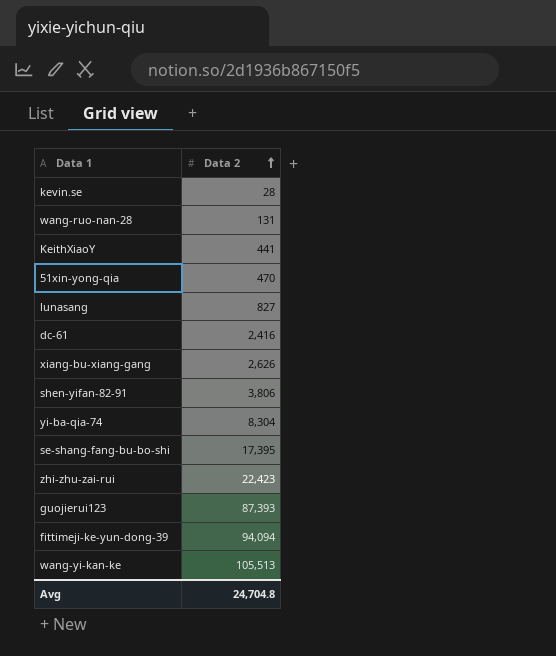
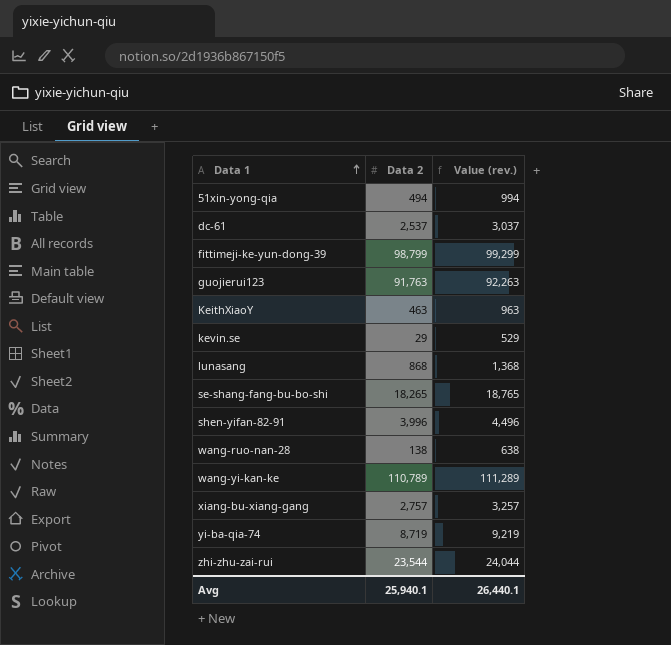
row order: Data 2 ascending -> Data 1 ascending
column Value (rev.) | formula: none -> [Data 2] + 500
51xin-yong-qia | Data 2: 470 -> 494
dc-61 | Data 2: 2,416 -> 2,537
fittimeji-ke-yun-dong-39 | Data 2: 94,094 -> 98,799
guojierui123 | Data 2: 87,393 -> 91,763
KeithXiaoY | Data 2: 441 -> 463
kevin.se | Data 2: 28 -> 29
lunasang | Data 2: 827 -> 868
se-shang-fang-bu-bo-shi | Data 2: 17,395 -> 18,265
shen-yifan-82-91 | Data 2: 3,806 -> 3,996
wang-ruo-nan-28 | Data 2: 131 -> 138
wang-yi-kan-ke | Data 2: 105,513 -> 110,789
xiang-bu-xiang-gang | Data 2: 2,626 -> 2,757
yi-ba-qia-74 | Data 2: 8,304 -> 8,719
zhi-zhu-zai-rui | Data 2: 22,423 -> 23,544
Avg | Data 2: 24,704.8 -> 25,940.1

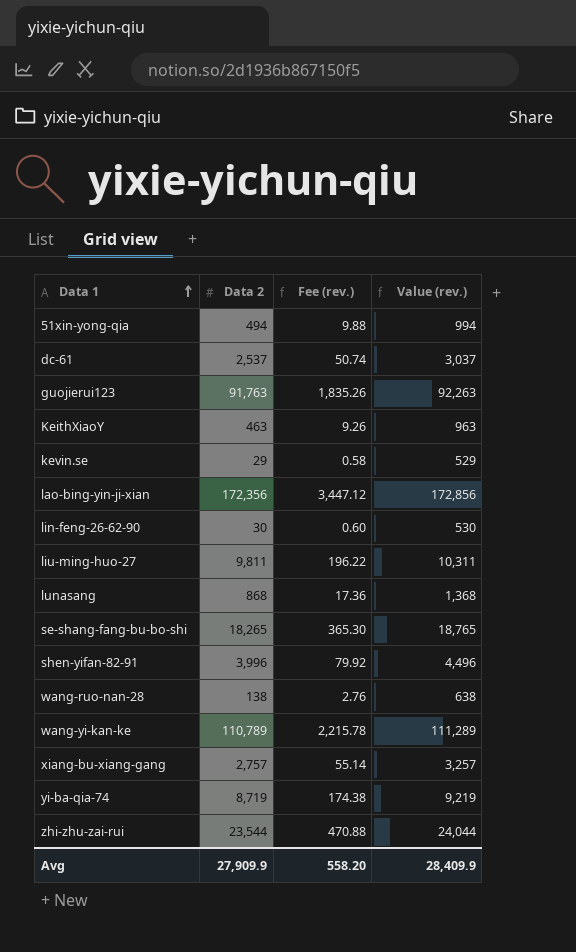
column Fee (rev.) | formula: none -> [Data 2] * 0.02
row fittimeji-ke-yun-dong-39: 98,799 | 99,299 -> none
row lao-bing-yin-ji-xian: none -> 172,356 | 3,447.12 | 172,856
row lin-feng-26-62-90: none -> 30 | 0.60 | 530
row liu-ming-huo-27: none -> 9,811 | 196.22 | 10,311
Avg | Data 2: 25,940.1 -> 27,909.9
Avg | Value (rev.): 26,440.1 -> 28,409.9

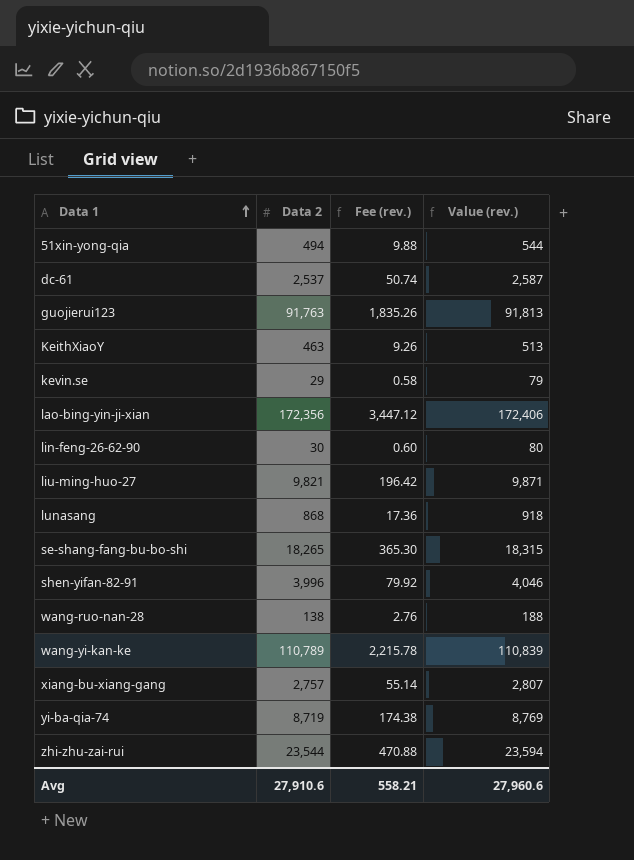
column Value (rev.) | formula: [Data 2] + 500 -> [Data 2] + 50
liu-ming-huo-27 | Data 2: 9,811 -> 9,821
liu-ming-huo-27 | Fee (rev.): 196.22 -> 196.42
Avg | Data 2: 27,909.9 -> 27,910.6
Avg | Fee (rev.): 558.20 -> 558.21
Avg | Value (rev.): 28,409.9 -> 27,960.6

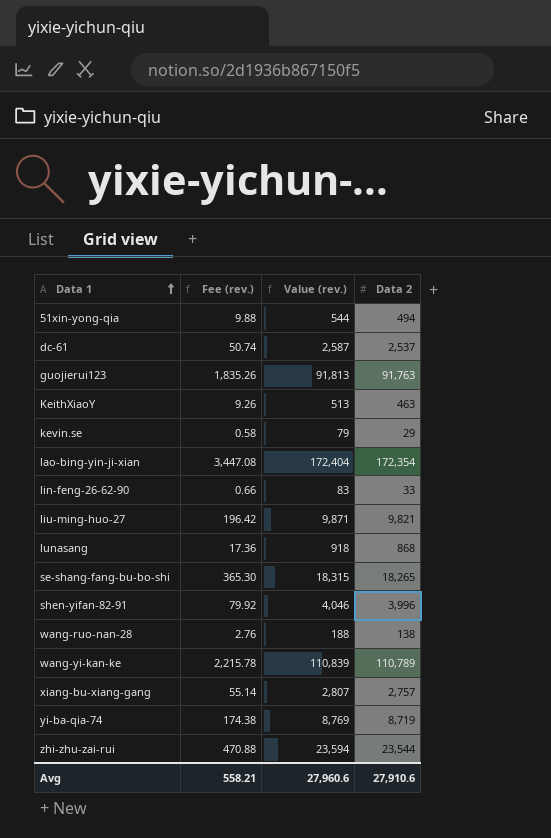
column Data 2 | position: 2 -> 4
lao-bing-yin-ji-xian | Fee (rev.): 3,447.12 -> 3,447.08
lao-bing-yin-ji-xian | Value (rev.): 172,406 -> 172,404
lao-bing-yin-ji-xian | Data 2: 172,356 -> 172,354
lin-feng-26-62-90 | Fee (rev.): 0.60 -> 0.66
lin-feng-26-62-90 | Value (rev.): 80 -> 83
lin-feng-26-62-90 | Data 2: 30 -> 33

